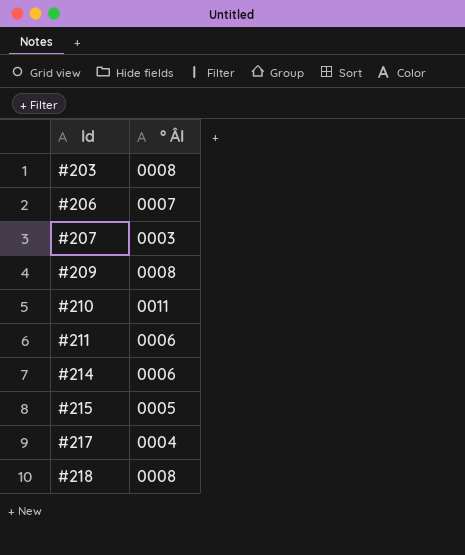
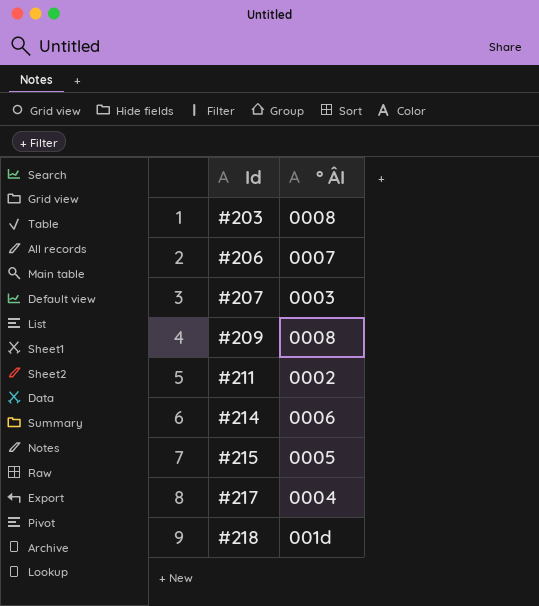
row #210: 0011 -> none
#211 | ° ÂI: 0006 -> 0002
#218 | ° ÂI: 0008 -> 001d

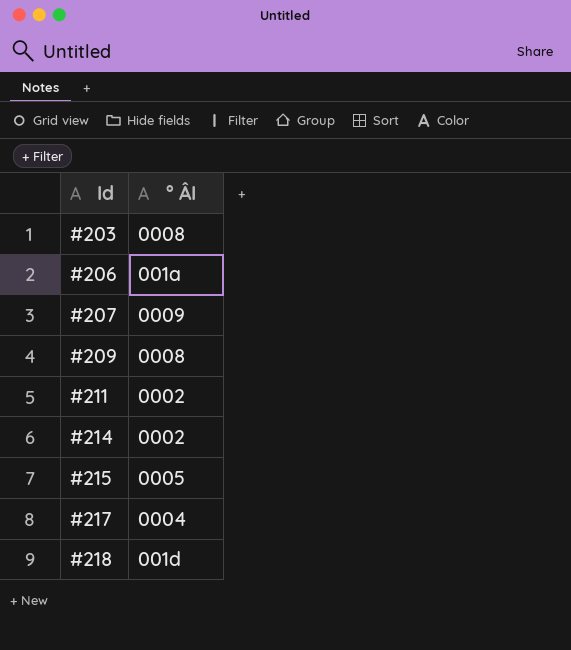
#206 | ° ÂI: 0007 -> 001a
#207 | ° ÂI: 0003 -> 0009
#214 | ° ÂI: 0006 -> 0002

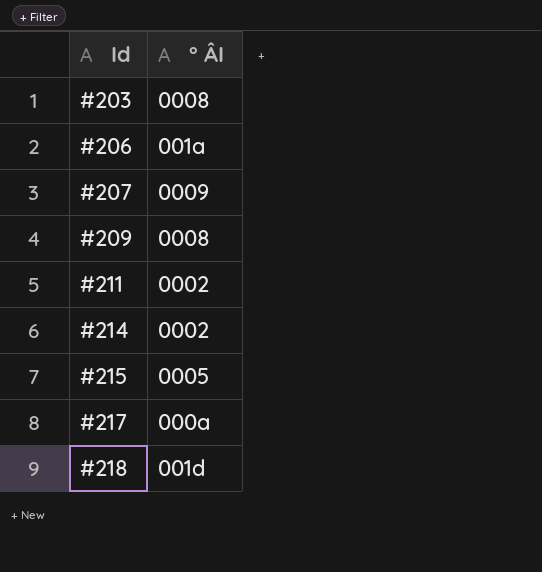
#217 | ° ÂI: 0004 -> 000a

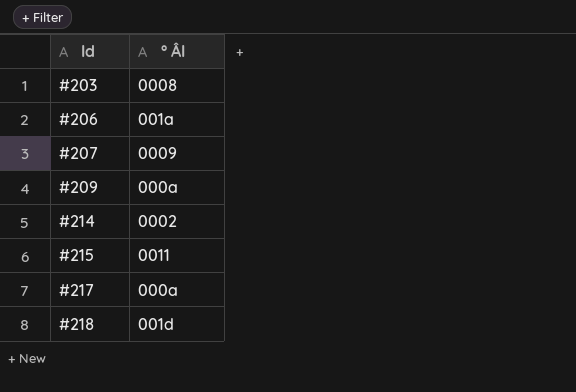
row #211: 0002 -> none
#209 | ° ÂI: 0008 -> 000a
#215 | ° ÂI: 0005 -> 0011

